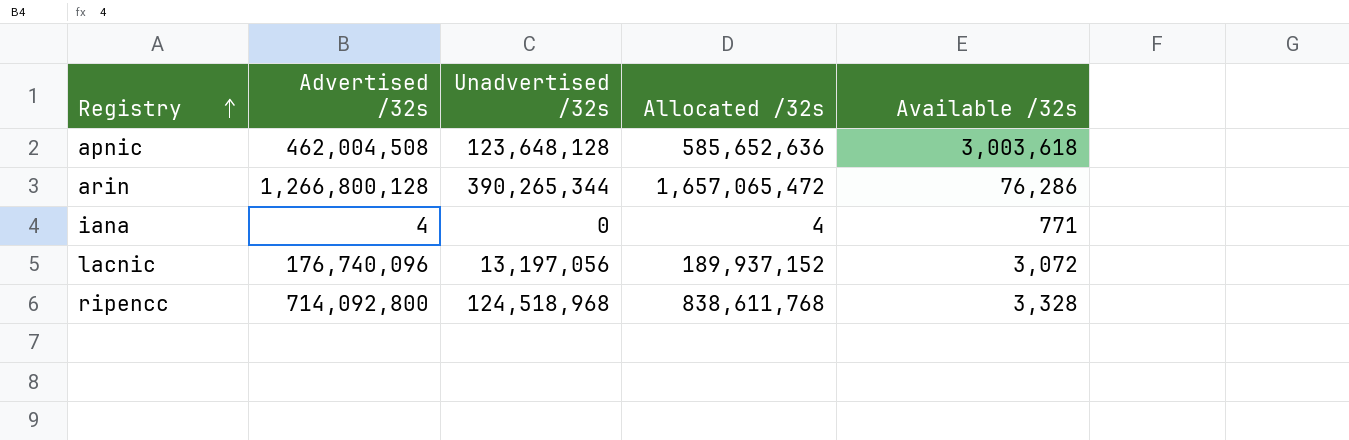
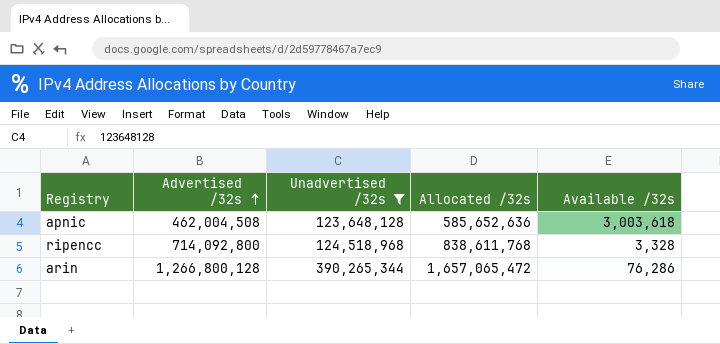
filter: none -> Unadvertised /32s >= 123,648,128
row order: Registry ascending -> Advertised /32s ascending

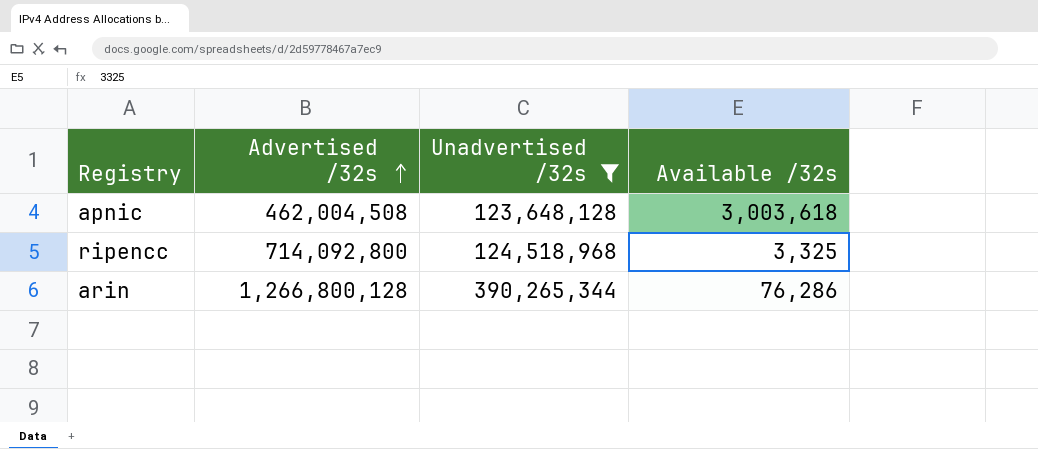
column Allocated /32s | formula: [Advertised /32s] + [Unadvertised /32s] -> none
ripencc | Available /32s: 3,328 -> 3,325

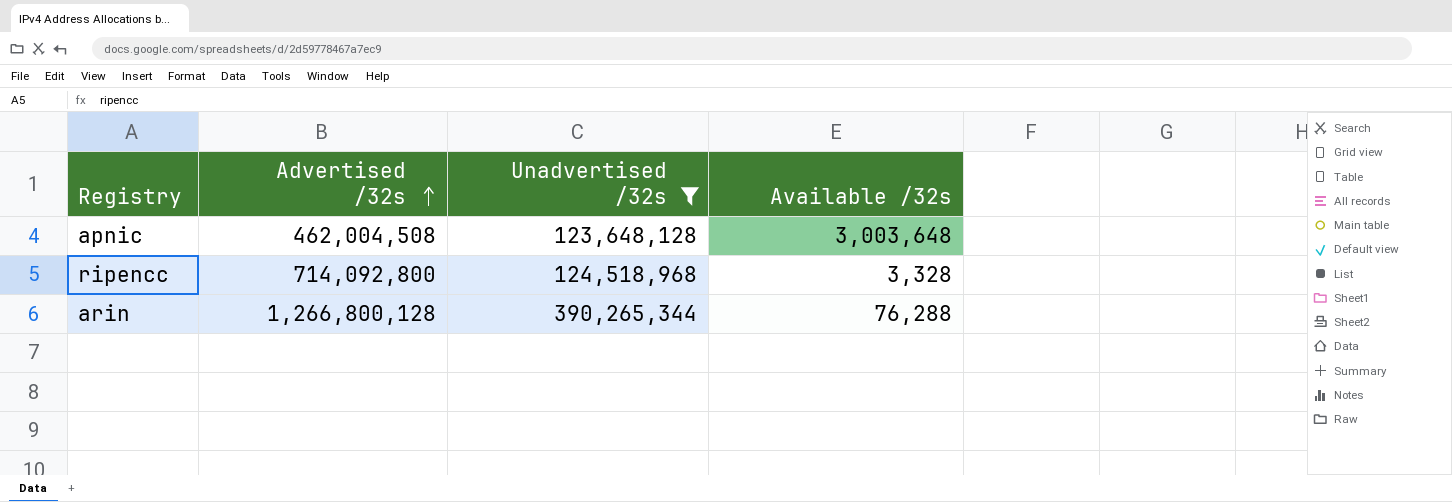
apnic | Available /32s: 3,003,618 -> 3,003,648
ripencc | Available /32s: 3,325 -> 3,328
arin | Available /32s: 76,286 -> 76,288

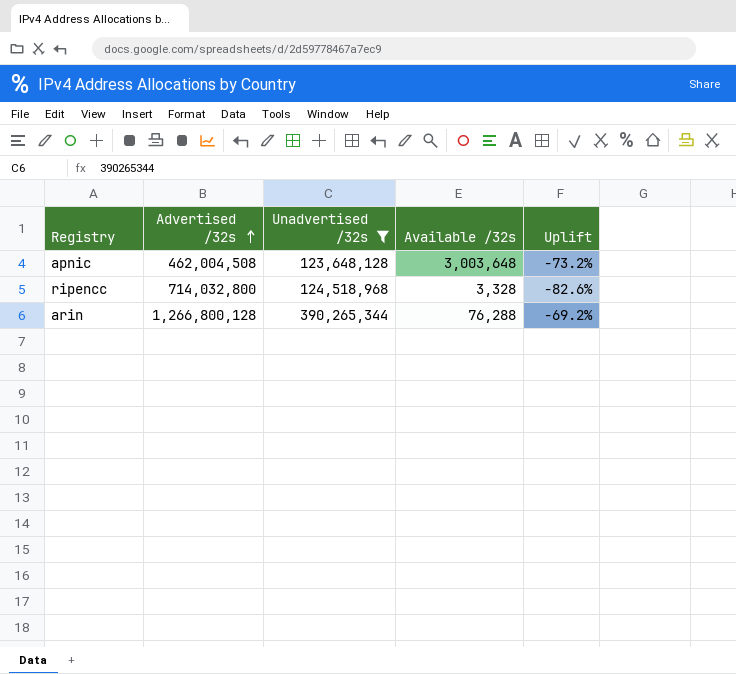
column Uplift | formula: none -> ([Unadvertised /32s] - [Advertised /32s]) / [Advertised /32s]
ripencc | Advertised /32s: 714,092,800 -> 714,032,800

